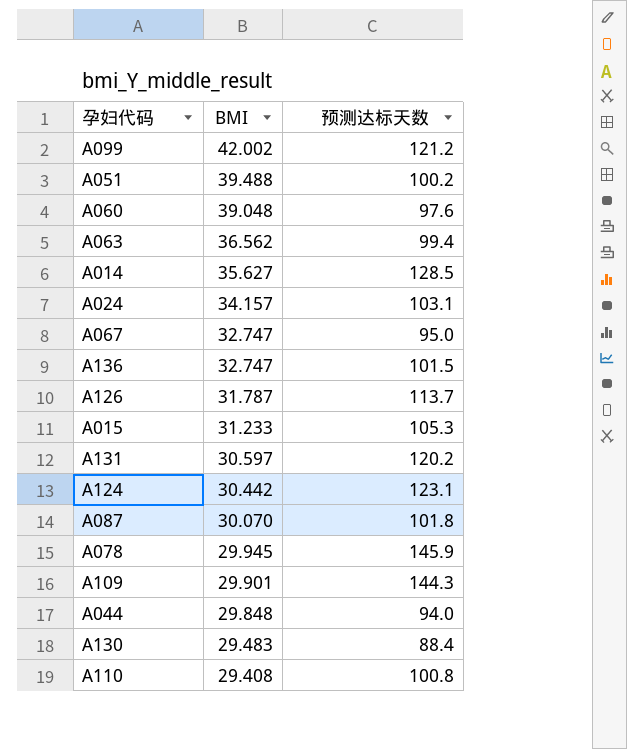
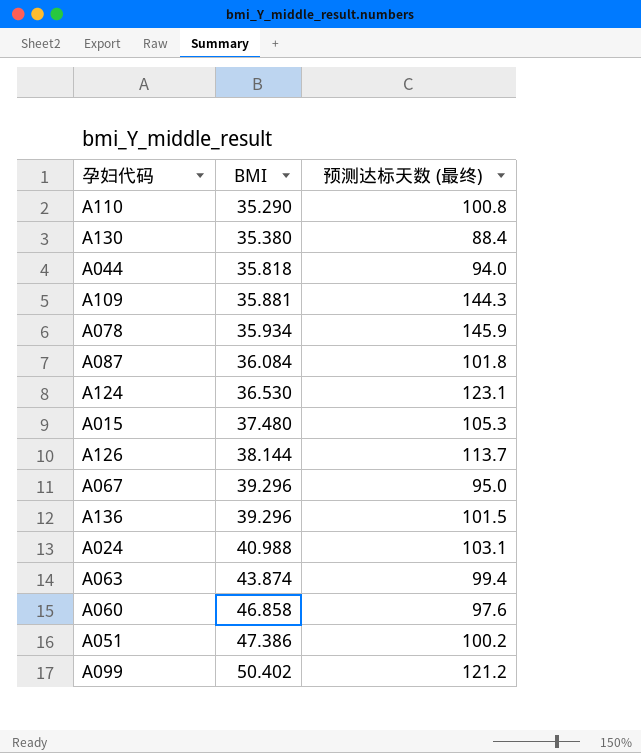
row order: BMI descending -> BMI ascending
column name: 预测达标天数 -> 预测达标天数 (最终)
row A014: 35.627 | 128.5 -> none
row A131: 30.597 | 120.2 -> none
A110 | BMI: 29.408 -> 35.290
A130 | BMI: 29.483 -> 35.380
A044 | BMI: 29.848 -> 35.818
A109 | BMI: 29.901 -> 35.881
A078 | BMI: 29.945 -> 35.934
A087 | BMI: 30.070 -> 36.084
A124 | BMI: 30.442 -> 36.530
A015 | BMI: 31.233 -> 37.480
A126 | BMI: 31.787 -> 38.144
A067 | BMI: 32.747 -> 39.296
A136 | BMI: 32.747 -> 39.296
A024 | BMI: 34.157 -> 40.988
A063 | BMI: 36.562 -> 43.874
A060 | BMI: 39.048 -> 46.858
A051 | BMI: 39.488 -> 47.386
A099 | BMI: 42.002 -> 50.402

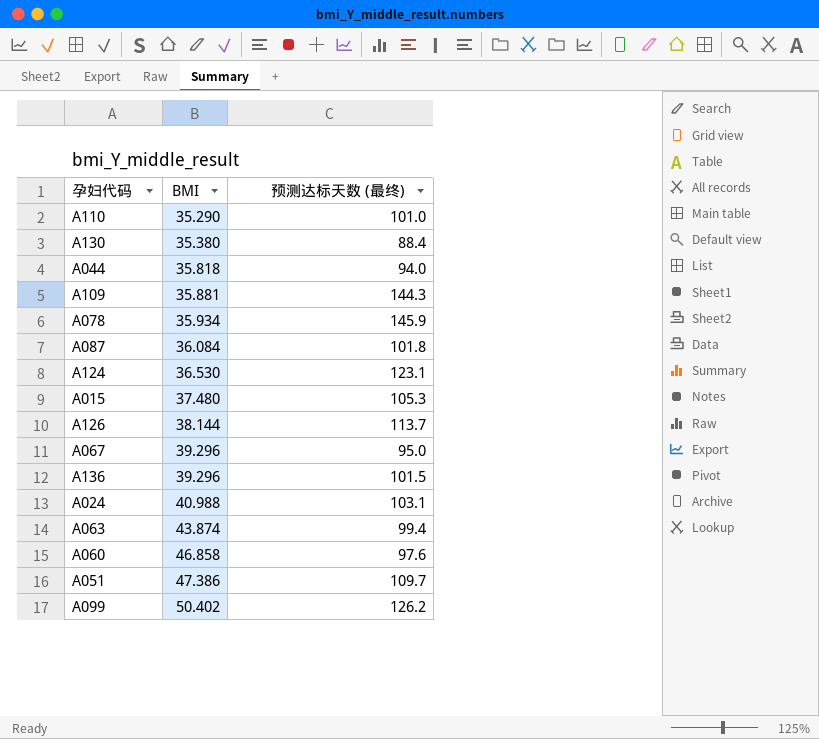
A110 | 预测达标天数 (最终): 100.8 -> 101.0
A051 | 预测达标天数 (最终): 100.2 -> 109.7
A099 | 预测达标天数 (最终): 121.2 -> 126.2

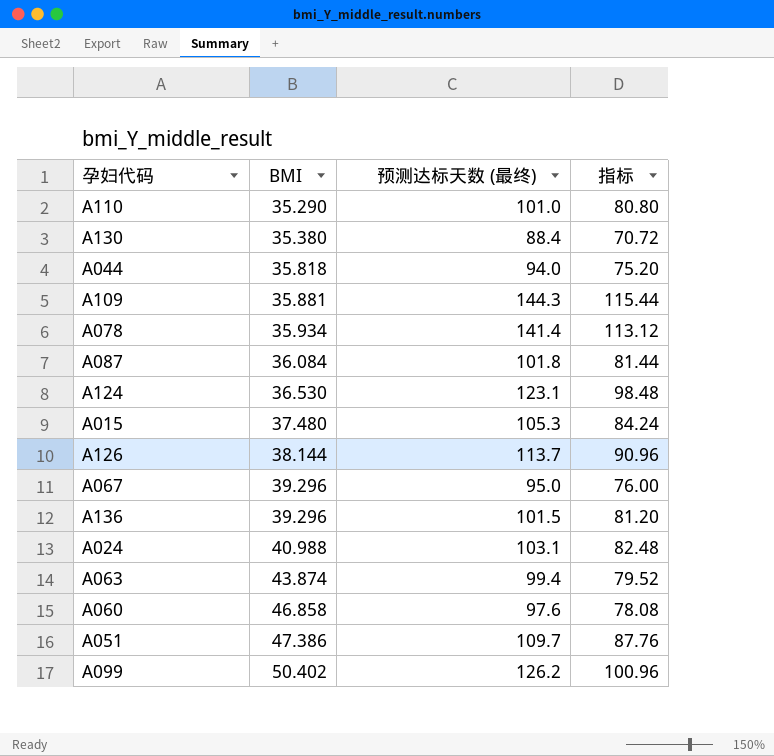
column 指标 | formula: none -> [预测达标天数 (最终)] * 0.8
A078 | 预测达标天数 (最终): 145.9 -> 141.4

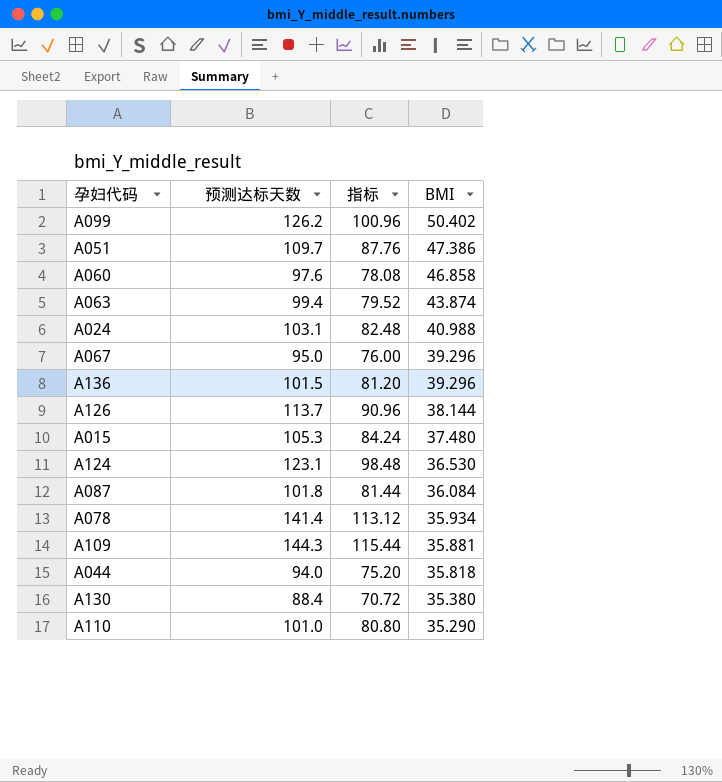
row order: BMI ascending -> BMI descending
column name: 预测达标天数 (最终) -> 预测达标天数
column BMI | position: 2 -> 4

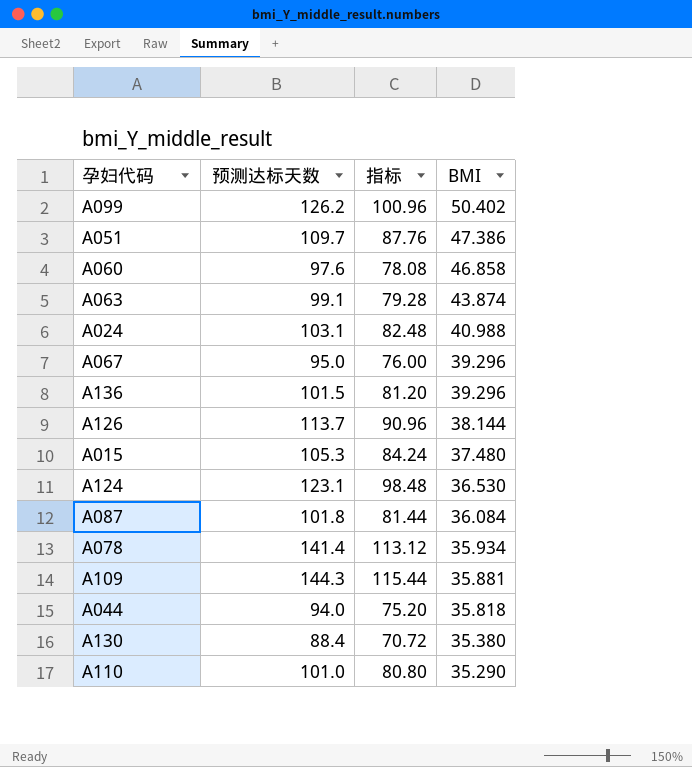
A063 | 预测达标天数: 99.4 -> 99.1
A063 | 指标: 79.52 -> 79.28

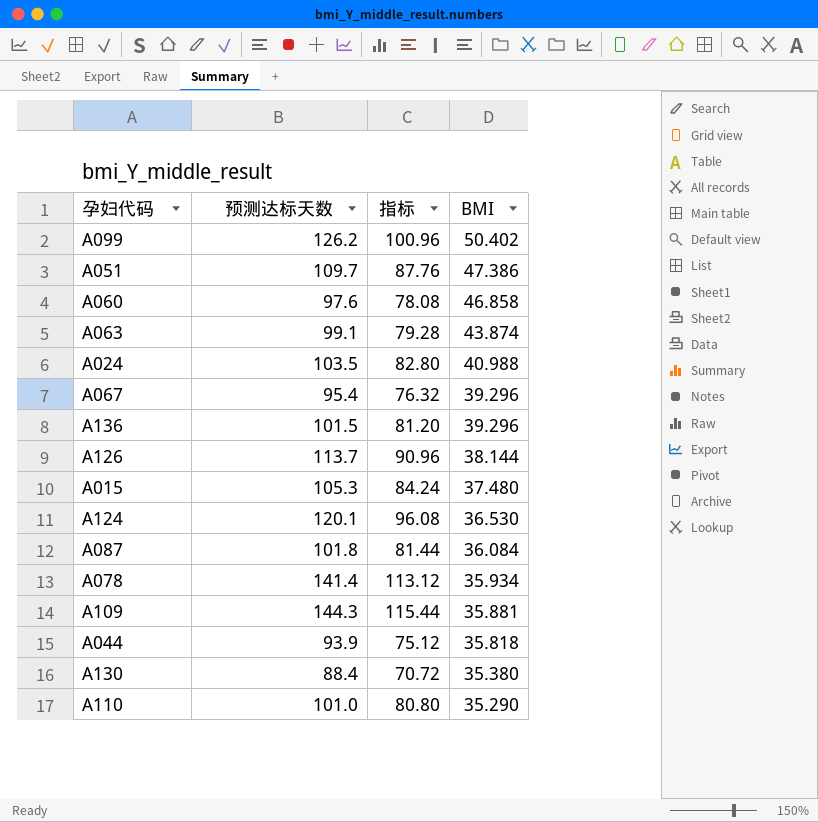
A024 | 预测达标天数: 103.1 -> 103.5
A024 | 指标: 82.48 -> 82.80
A067 | 预测达标天数: 95.0 -> 95.4
A067 | 指标: 76.00 -> 76.32
A124 | 预测达标天数: 123.1 -> 120.1
A124 | 指标: 98.48 -> 96.08
A044 | 预测达标天数: 94.0 -> 93.9
A044 | 指标: 75.20 -> 75.12

